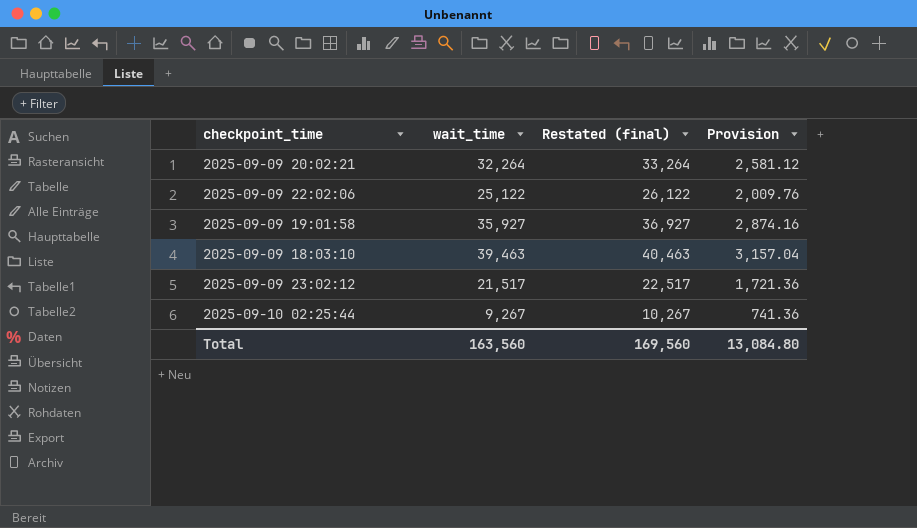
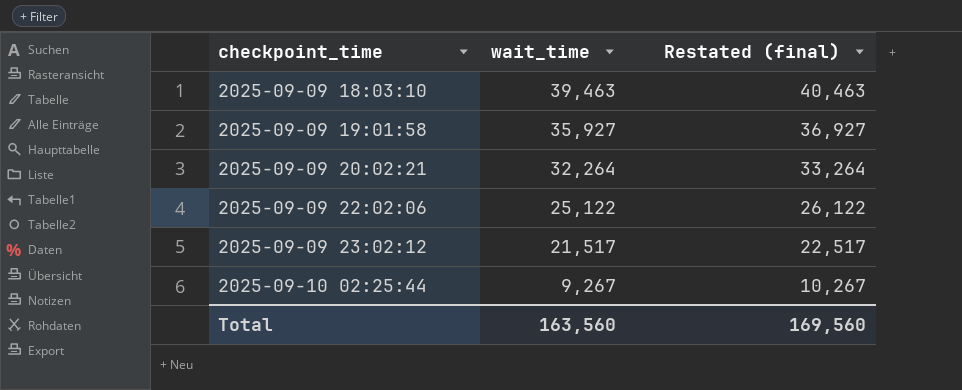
row order: none -> checkpoint_time ascending
column Provision | formula: [wait_time] * 0.08 -> none

